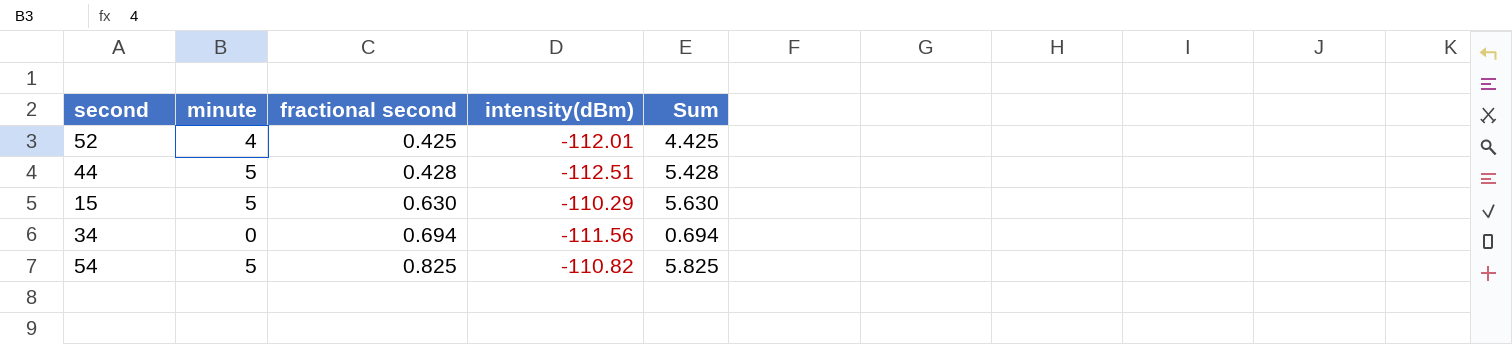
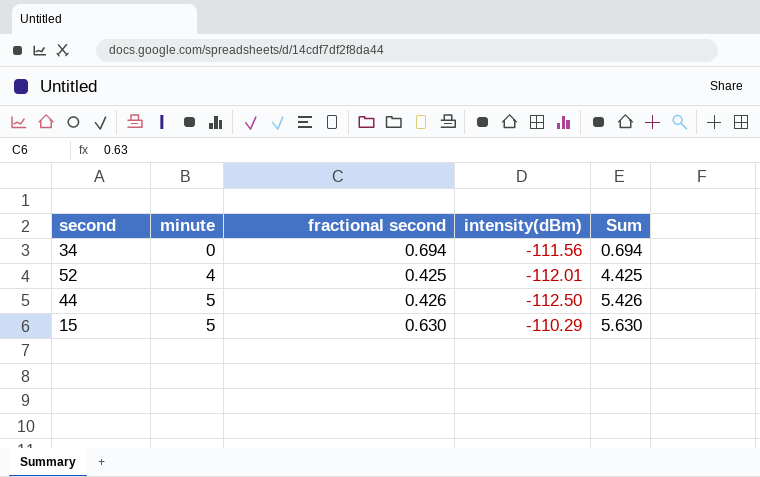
row order: fractional second ascending -> minute ascending
row 54: 5 | 0.825 | -110.82 | 5.825 -> none
44 | fractional second: 0.428 -> 0.426
44 | intensity(dBm): -112.51 -> -112.50
44 | Sum: 5.428 -> 5.426

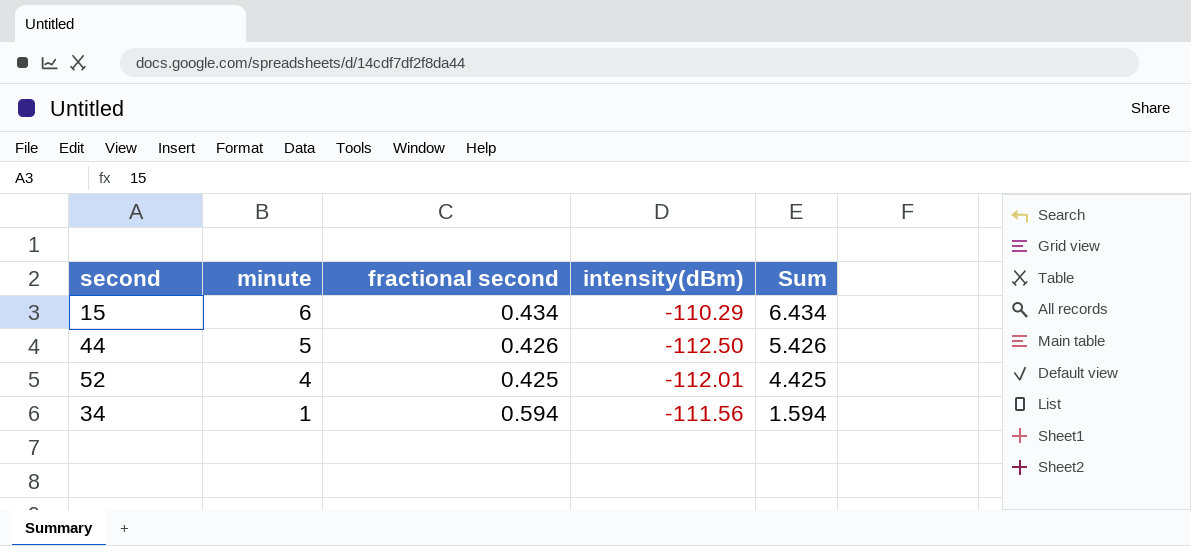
row order: minute ascending -> minute descending
15 | minute: 5 -> 6
15 | fractional second: 0.630 -> 0.434
15 | Sum: 5.630 -> 6.434
34 | minute: 0 -> 1
34 | fractional second: 0.694 -> 0.594
34 | Sum: 0.694 -> 1.594

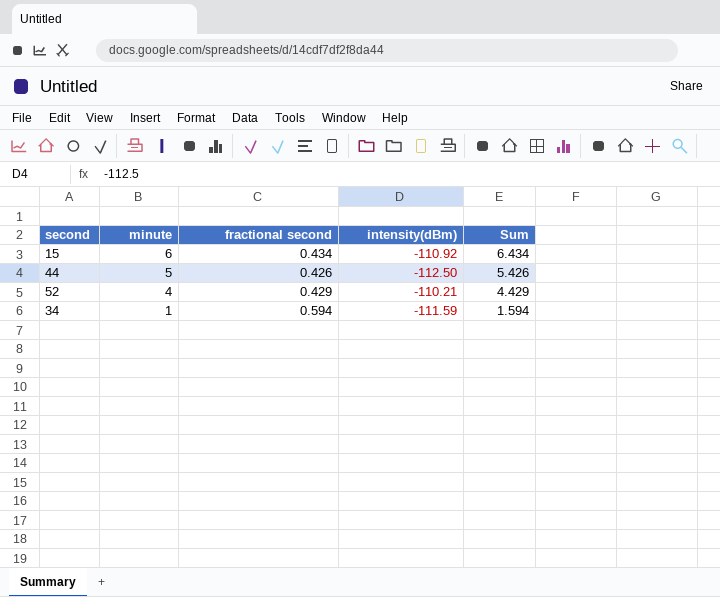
15 | intensity(dBm): -110.29 -> -110.92
52 | fractional second: 0.425 -> 0.429
52 | intensity(dBm): -112.01 -> -110.21
52 | Sum: 4.425 -> 4.429
34 | intensity(dBm): -111.56 -> -111.59

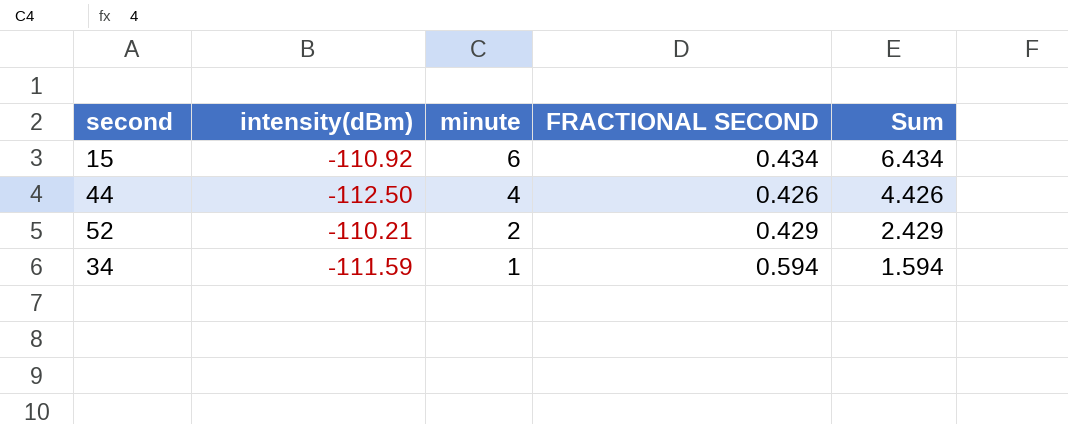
column intensity(dBm) | position: 4 -> 2
column name: fractional second -> FRACTIONAL SECOND
44 | minute: 5 -> 4
44 | Sum: 5.426 -> 4.426
52 | minute: 4 -> 2
52 | Sum: 4.429 -> 2.429

